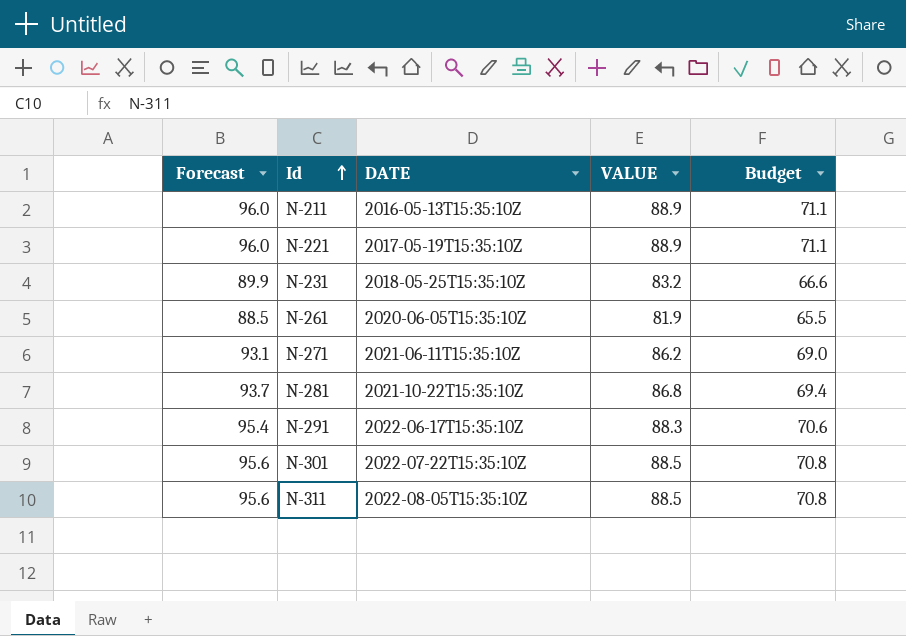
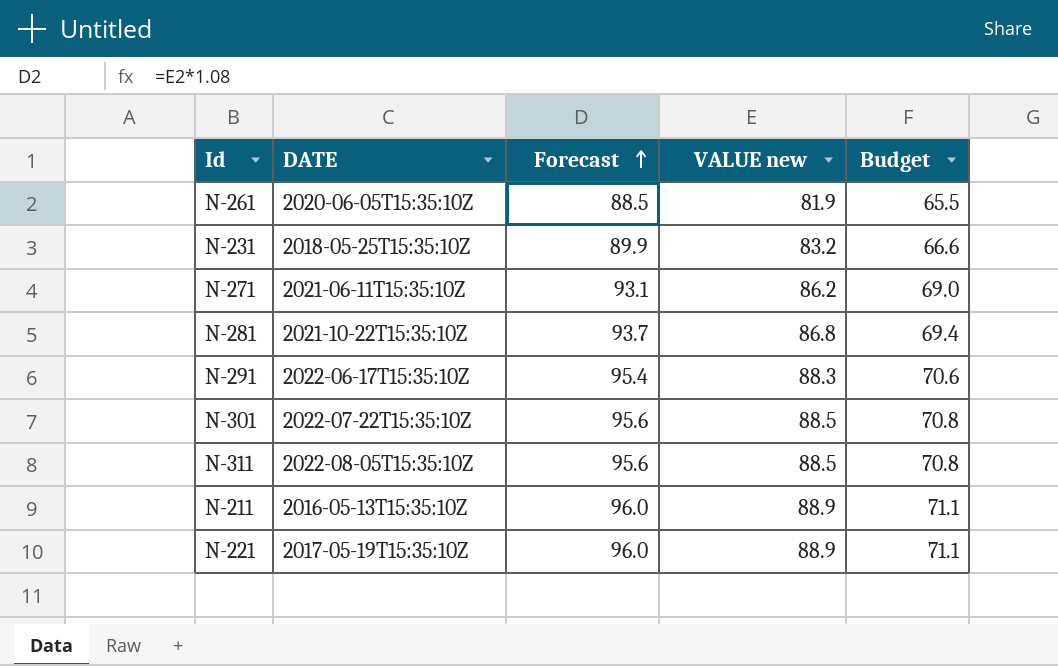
row order: Id ascending -> Forecast ascending
column Forecast | position: 1 -> 3
column name: VALUE -> VALUE new

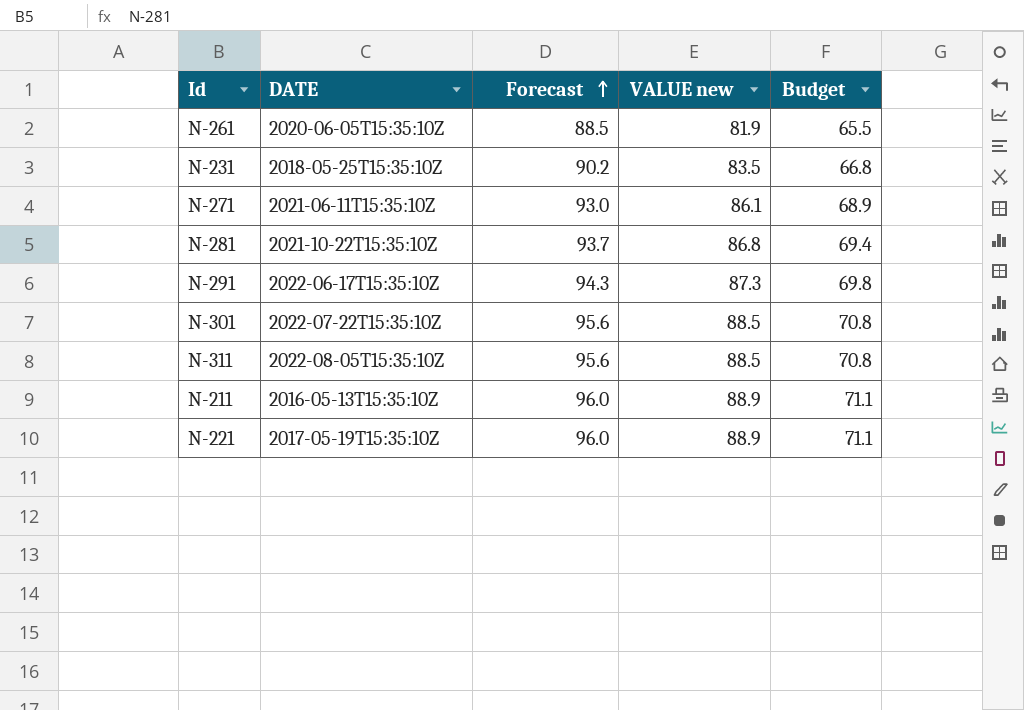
N-231 | Forecast: 89.9 -> 90.2
N-231 | VALUE new: 83.2 -> 83.5
N-231 | Budget: 66.6 -> 66.8
N-271 | Forecast: 93.1 -> 93.0
N-271 | VALUE new: 86.2 -> 86.1
N-271 | Budget: 69.0 -> 68.9
N-291 | Forecast: 95.4 -> 94.3
N-291 | VALUE new: 88.3 -> 87.3
N-291 | Budget: 70.6 -> 69.8

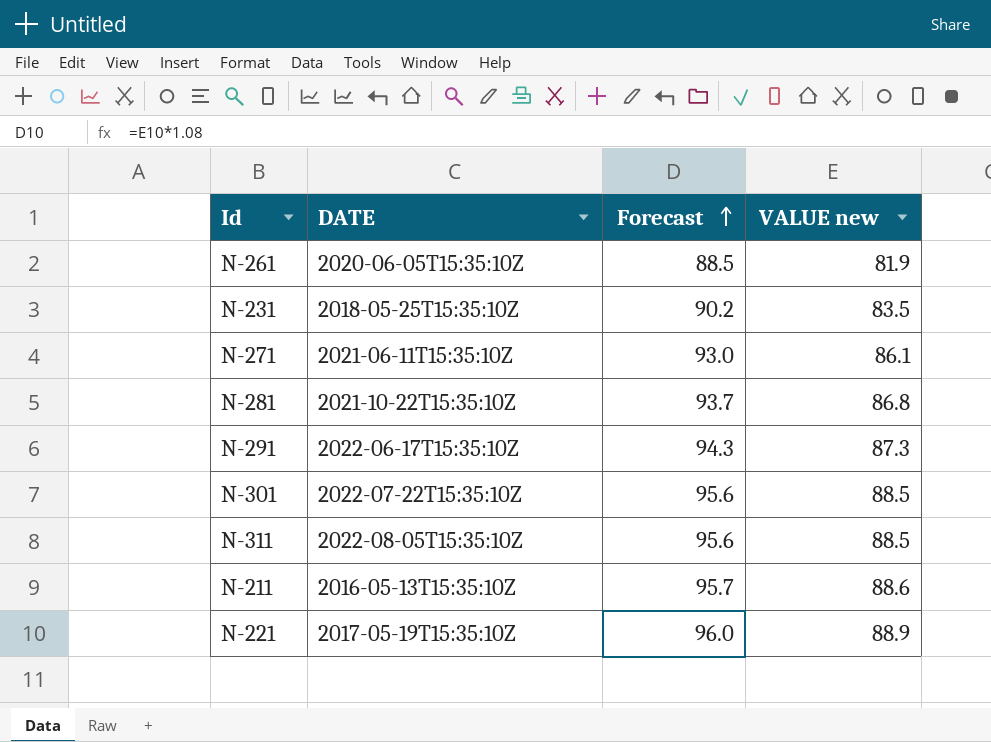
column Budget | formula: [VALUE new] * 0.8 -> none
N-211 | Forecast: 96.0 -> 95.7
N-211 | VALUE new: 88.9 -> 88.6

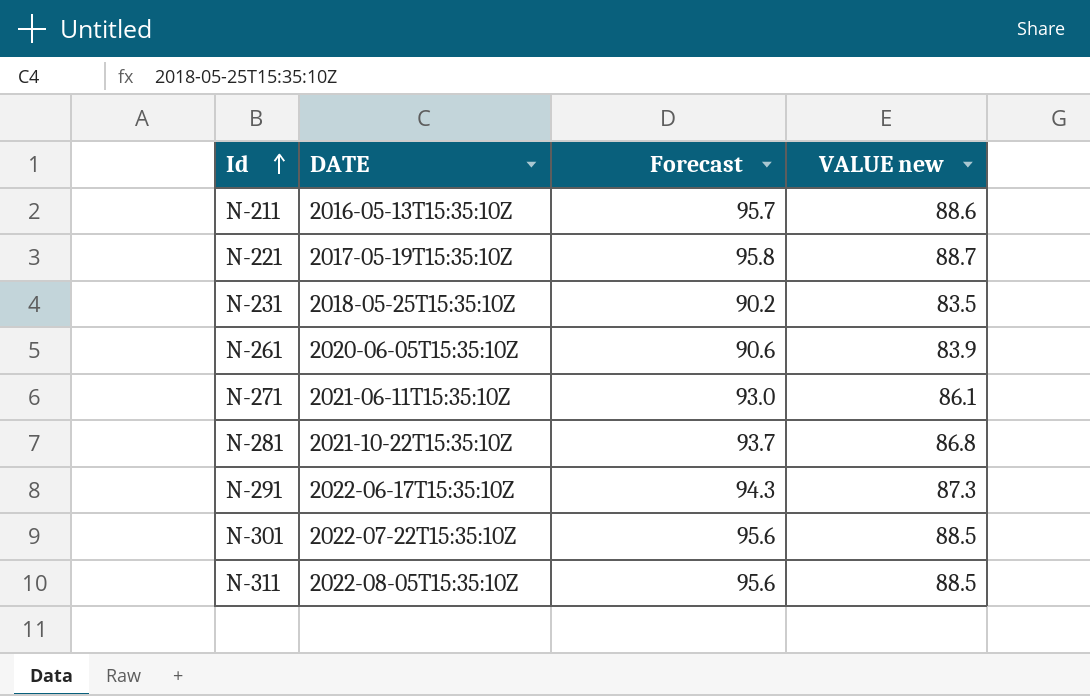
row order: Forecast ascending -> Id ascending
N-221 | Forecast: 96.0 -> 95.8
N-221 | VALUE new: 88.9 -> 88.7
N-261 | Forecast: 88.5 -> 90.6
N-261 | VALUE new: 81.9 -> 83.9

